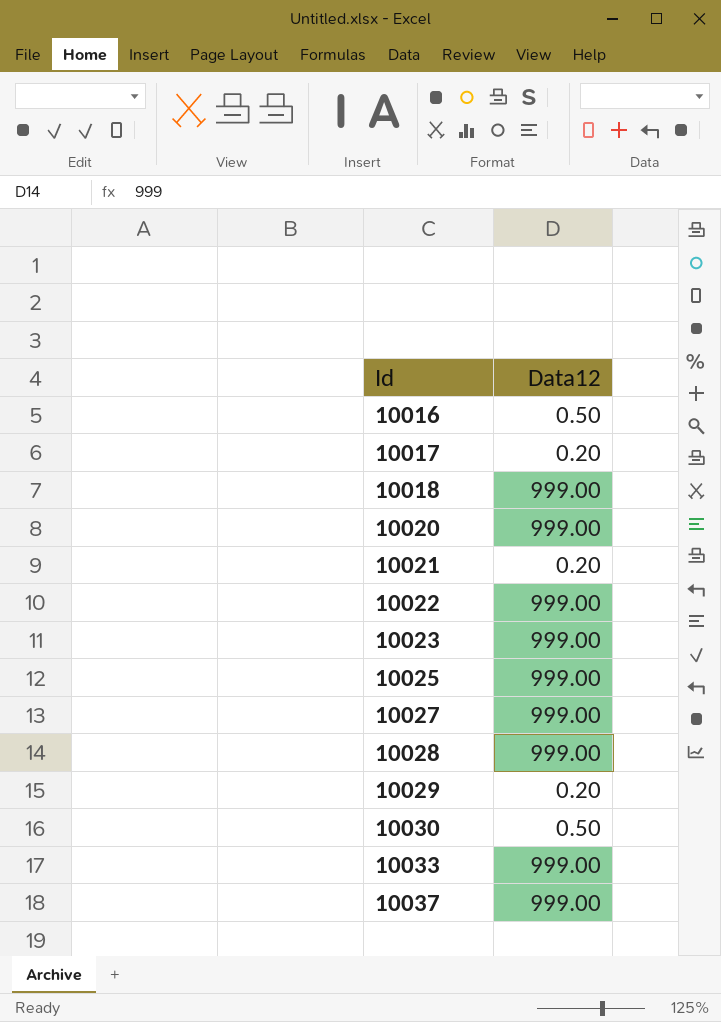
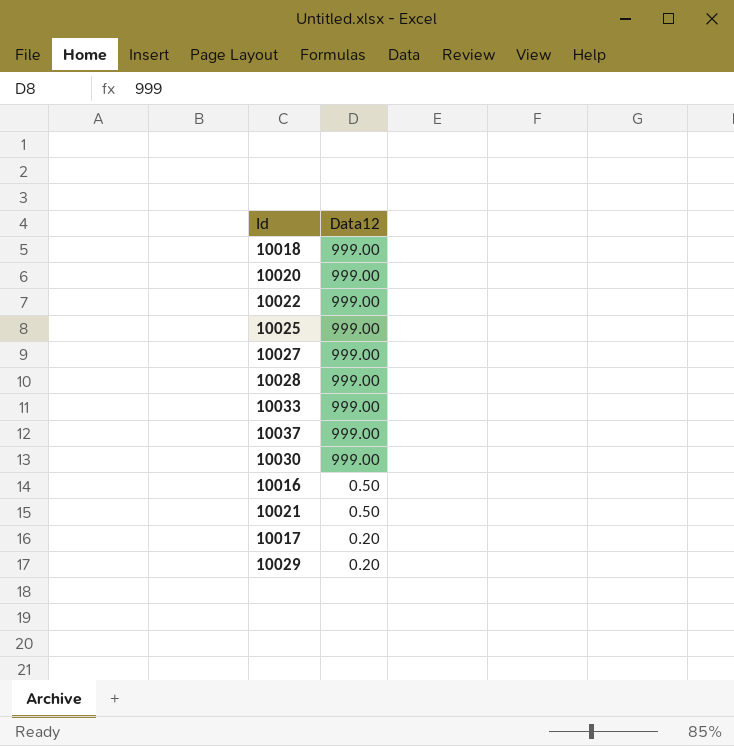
row order: Id ascending -> Data12 descending
row 10023: 999.00 -> none
10030 | Data12: 0.50 -> 999.00
10021 | Data12: 0.20 -> 0.50

